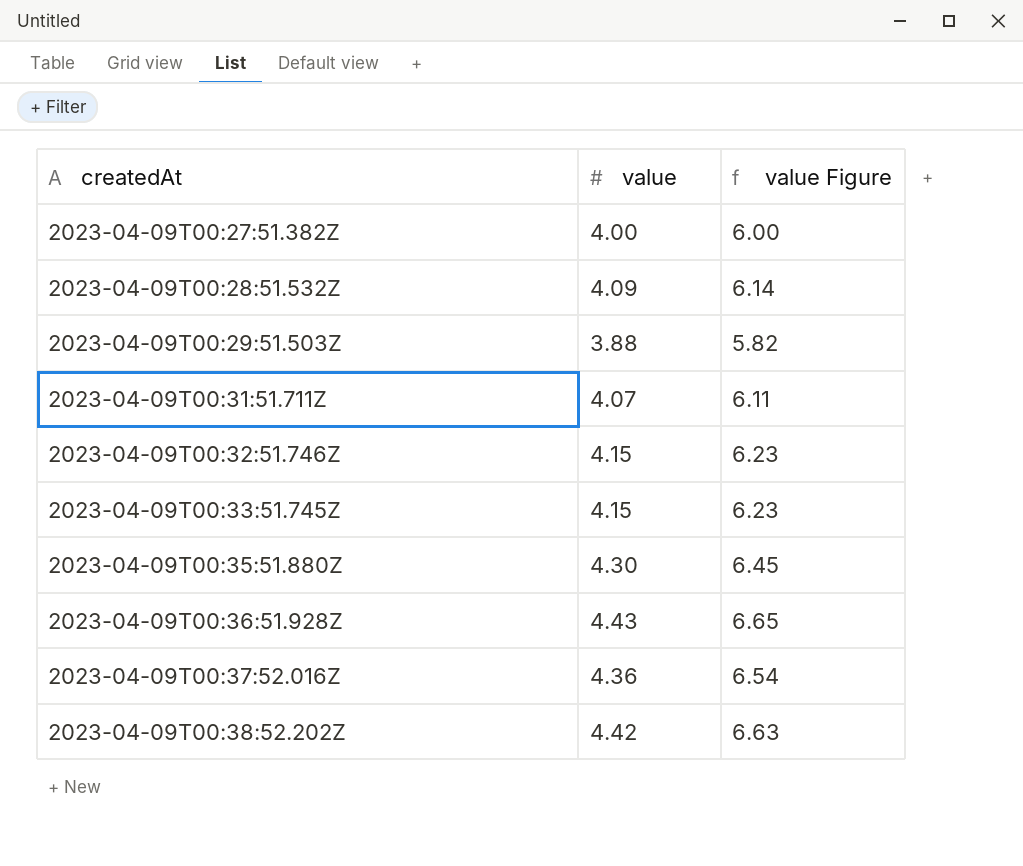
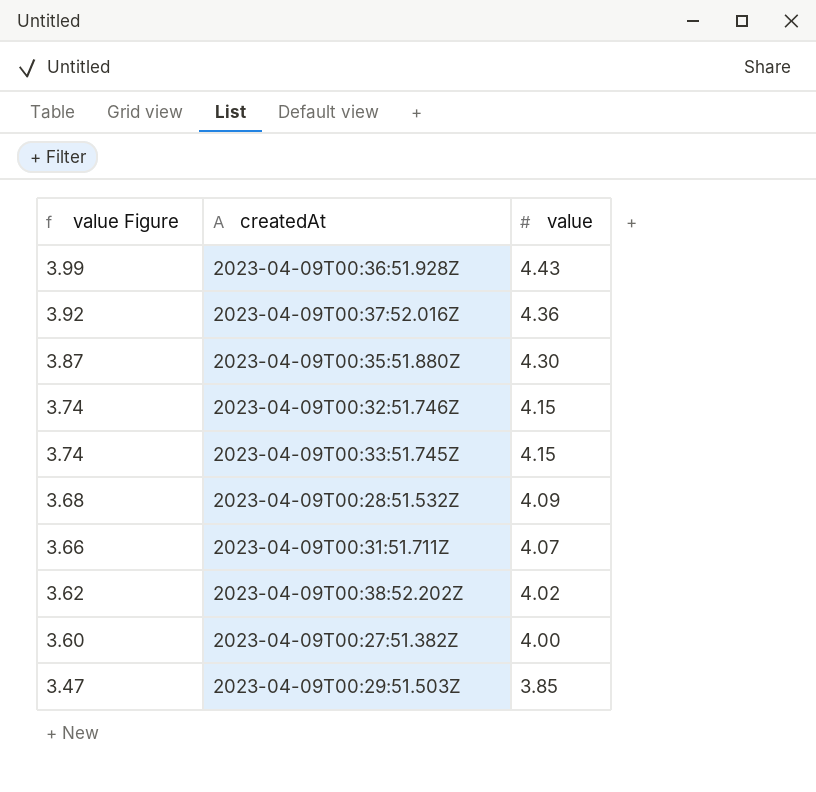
row order: createdAt ascending -> value Figure descending
column value Figure | formula: [value] * 1.5 -> [value] * 0.9
column value Figure | position: 3 -> 1
2023-04-09T00:38:52.202Z | value: 4.42 -> 4.02
2023-04-09T00:29:51.503Z | value: 3.88 -> 3.85

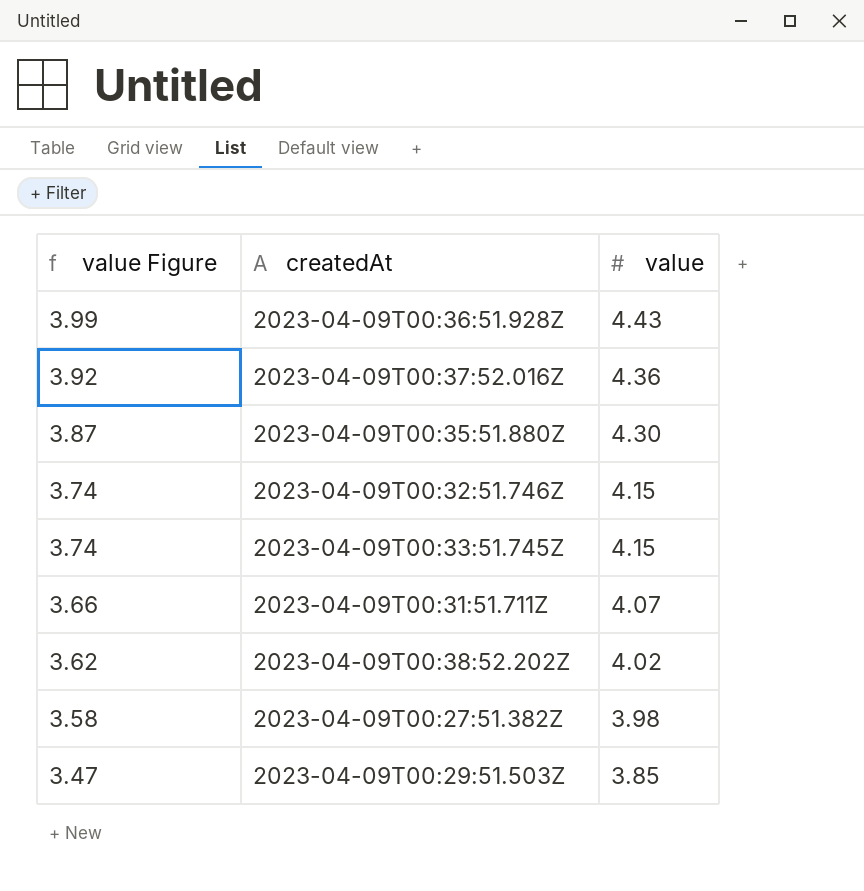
row 2023-04-09T00:28:51.532Z: 3.68 | 4.09 -> none
2023-04-09T00:27:51.382Z | value Figure: 3.60 -> 3.58
2023-04-09T00:27:51.382Z | value: 4.00 -> 3.98

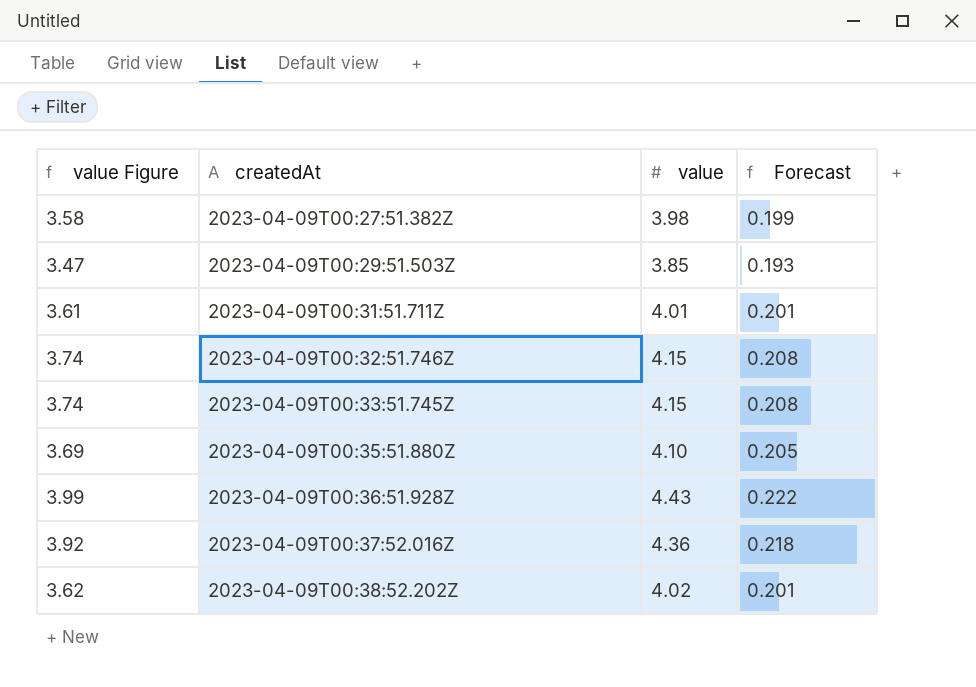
row order: value Figure descending -> createdAt ascending
column Forecast | formula: none -> [value] * 0.05
2023-04-09T00:31:51.711Z | value Figure: 3.66 -> 3.61
2023-04-09T00:31:51.711Z | value: 4.07 -> 4.01
2023-04-09T00:35:51.880Z | value Figure: 3.87 -> 3.69
2023-04-09T00:35:51.880Z | value: 4.30 -> 4.10

